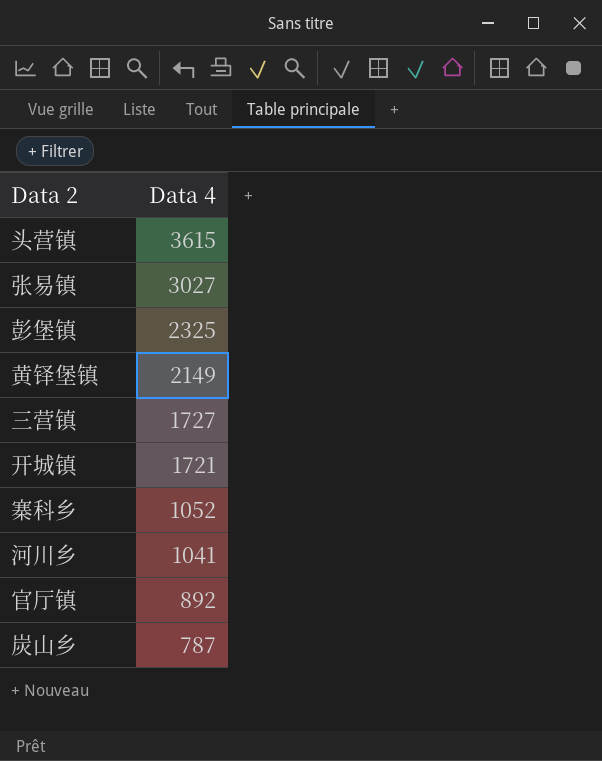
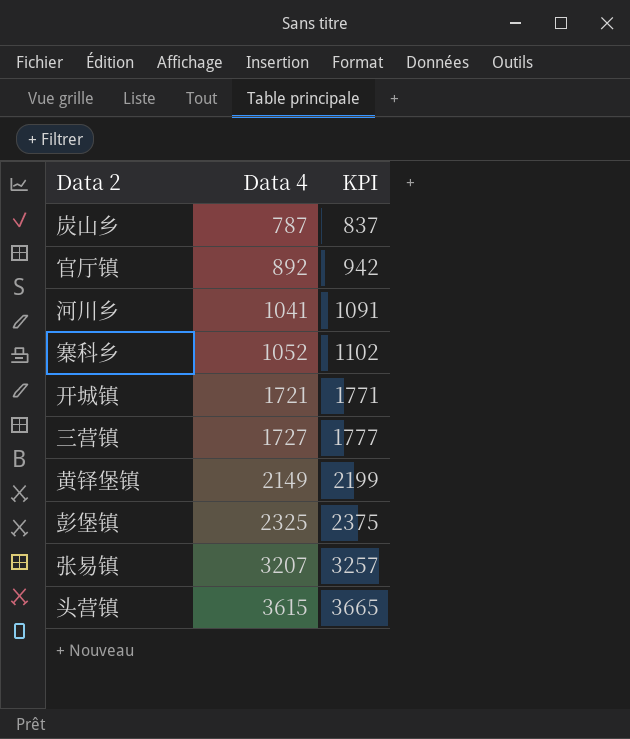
row order: Data 4 descending -> Data 4 ascending
column KPI | formula: none -> [Data 4] + 50
张易镇 | Data 4: 3027 -> 3207

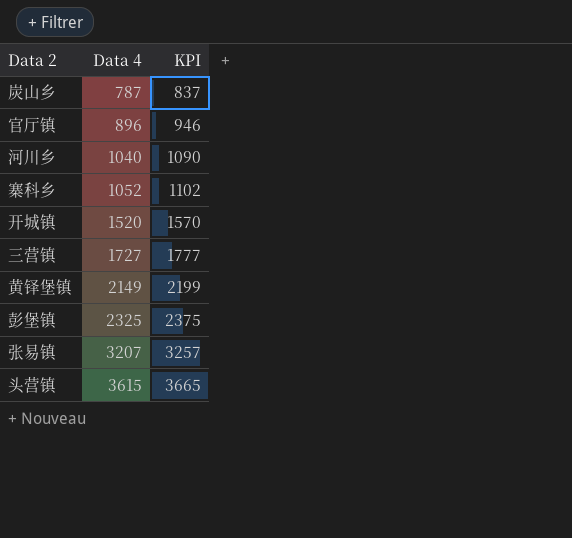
官厅镇 | Data 4: 892 -> 896
官厅镇 | KPI: 942 -> 946
河川乡 | Data 4: 1041 -> 1040
河川乡 | KPI: 1091 -> 1090
开城镇 | Data 4: 1721 -> 1520
开城镇 | KPI: 1771 -> 1570

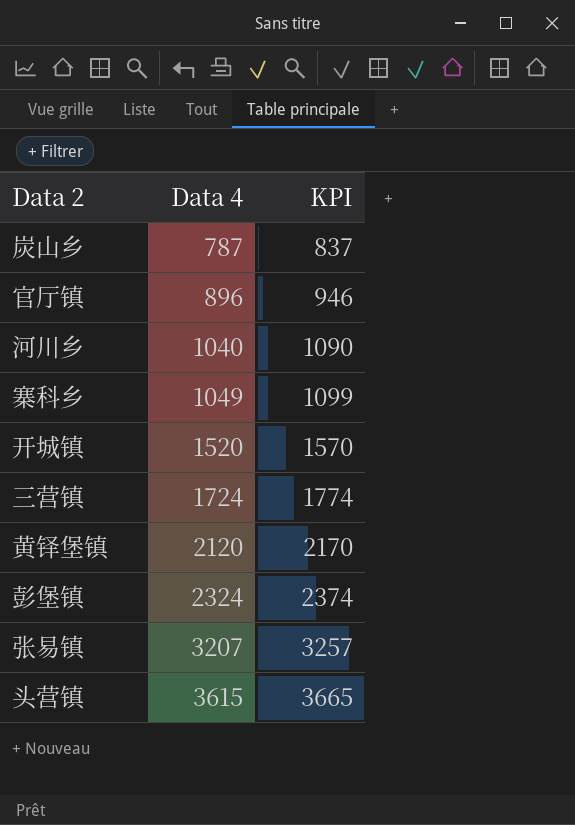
寨科乡 | Data 4: 1052 -> 1049
寨科乡 | KPI: 1102 -> 1099
三营镇 | Data 4: 1727 -> 1724
三营镇 | KPI: 1777 -> 1774
黄铎堡镇 | Data 4: 2149 -> 2120
黄铎堡镇 | KPI: 2199 -> 2170
彭堡镇 | Data 4: 2325 -> 2324
彭堡镇 | KPI: 2375 -> 2374

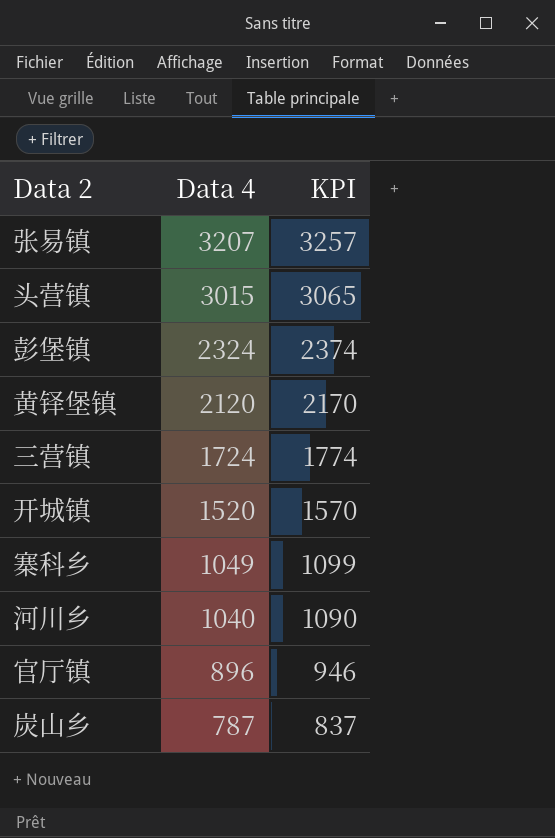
row order: Data 4 ascending -> Data 4 descending
头营镇 | Data 4: 3615 -> 3015
头营镇 | KPI: 3665 -> 3065

